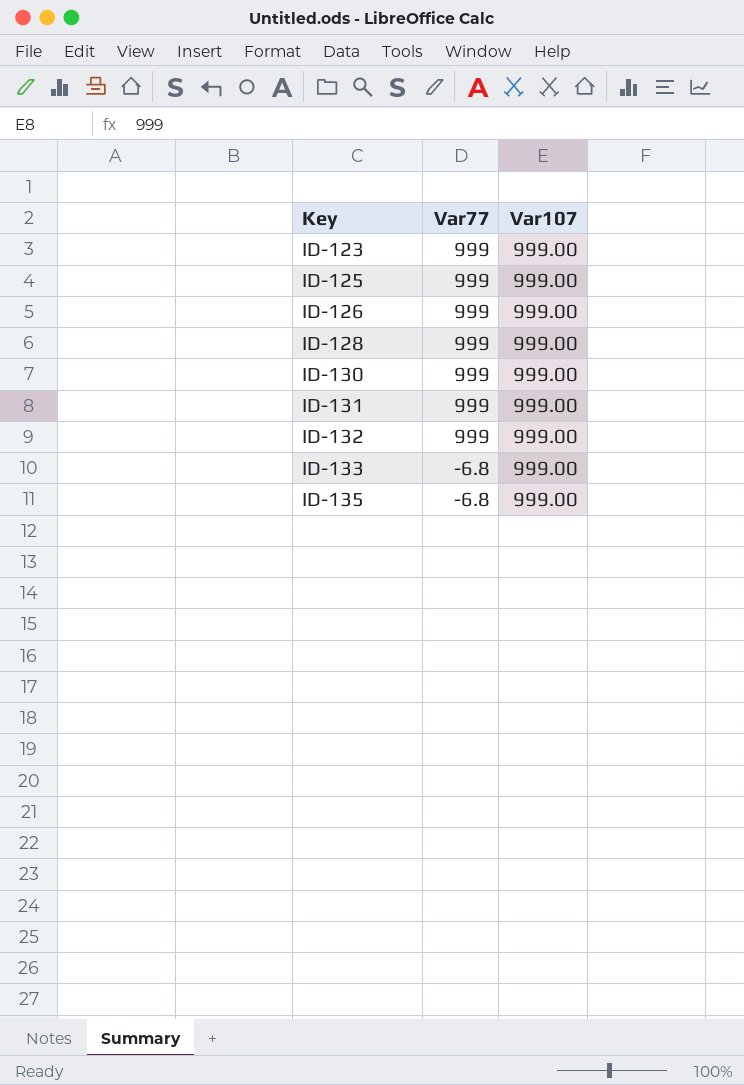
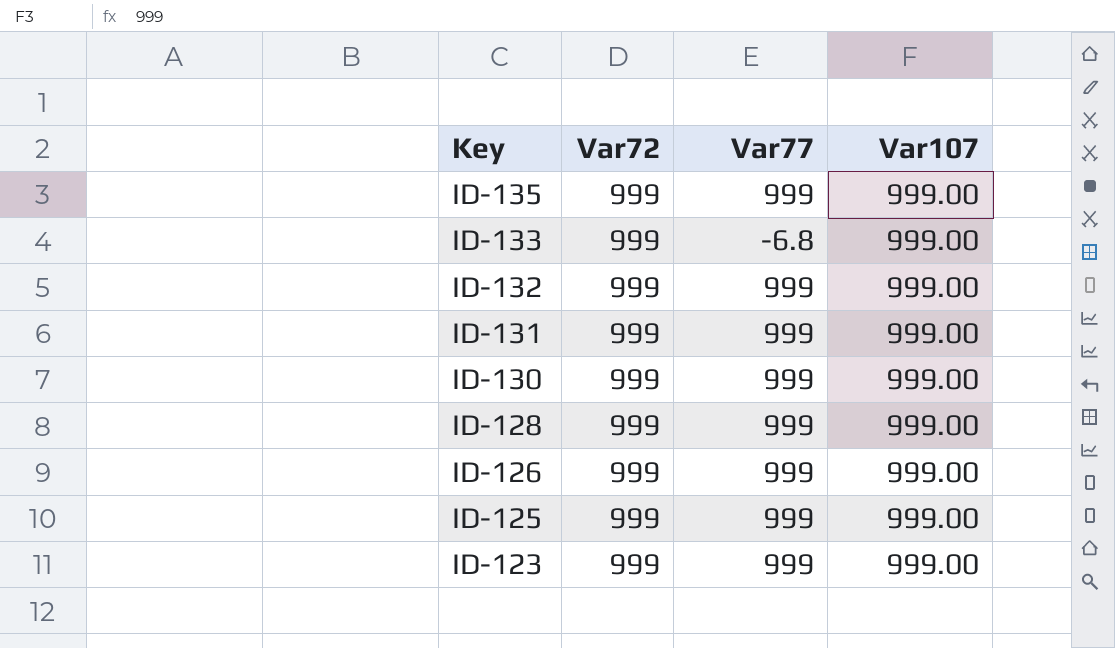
row order: Key ascending -> Key descending
column Var72 | position: none -> 2
ID-135 | Var77: -6.8 -> 999

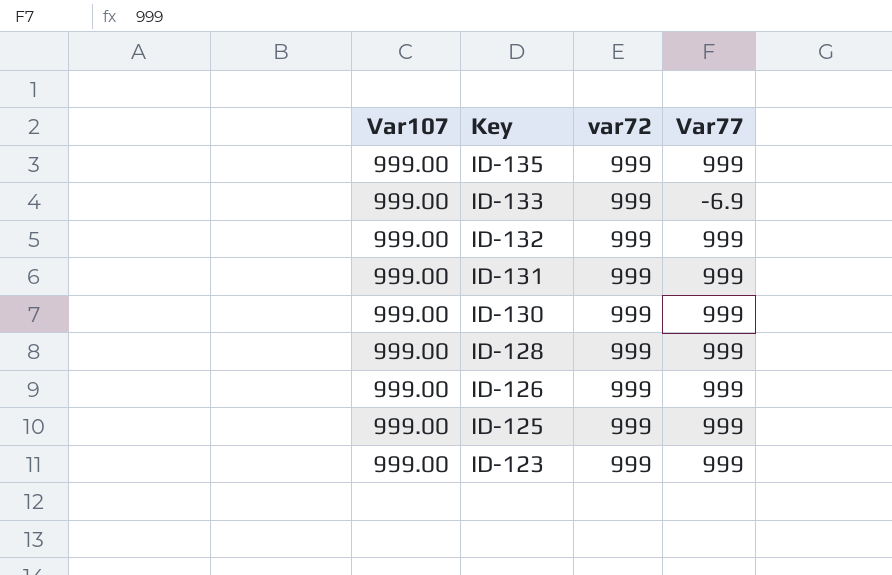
column Var107 | position: 4 -> 1
column name: Var72 -> var72
ID-133 | Var77: -6.8 -> -6.9

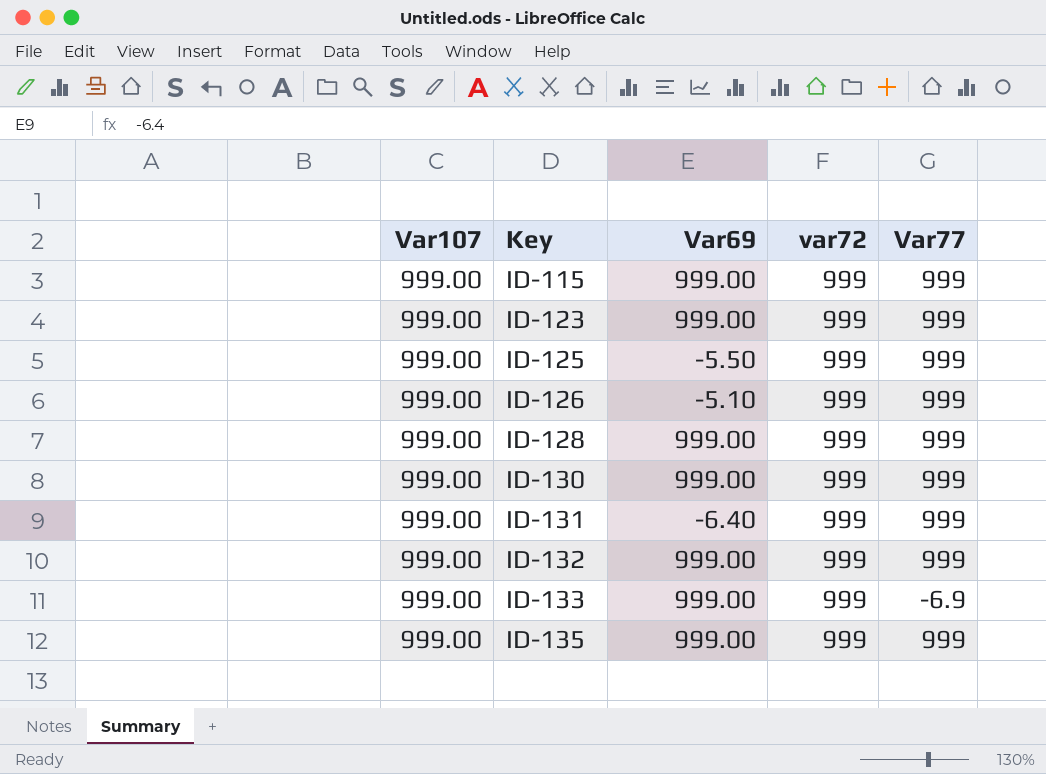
row order: Key descending -> Key ascending
column Var69 | position: none -> 3
row ID-115: none -> 999.00 | 999.00 | 999 | 999

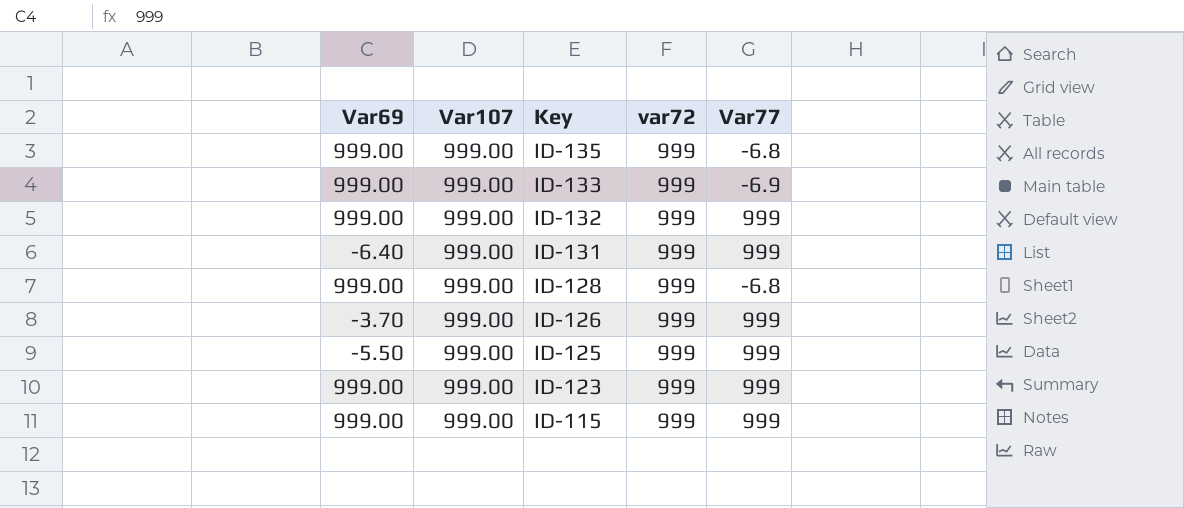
row order: Key ascending -> Key descending
column Var69 | position: 3 -> 1
row ID-130: 999.00 | 999.00 | 999 | 999 -> none
ID-135 | Var77: 999 -> -6.8
ID-128 | Var77: 999 -> -6.8
ID-126 | Var69: -5.10 -> -3.70

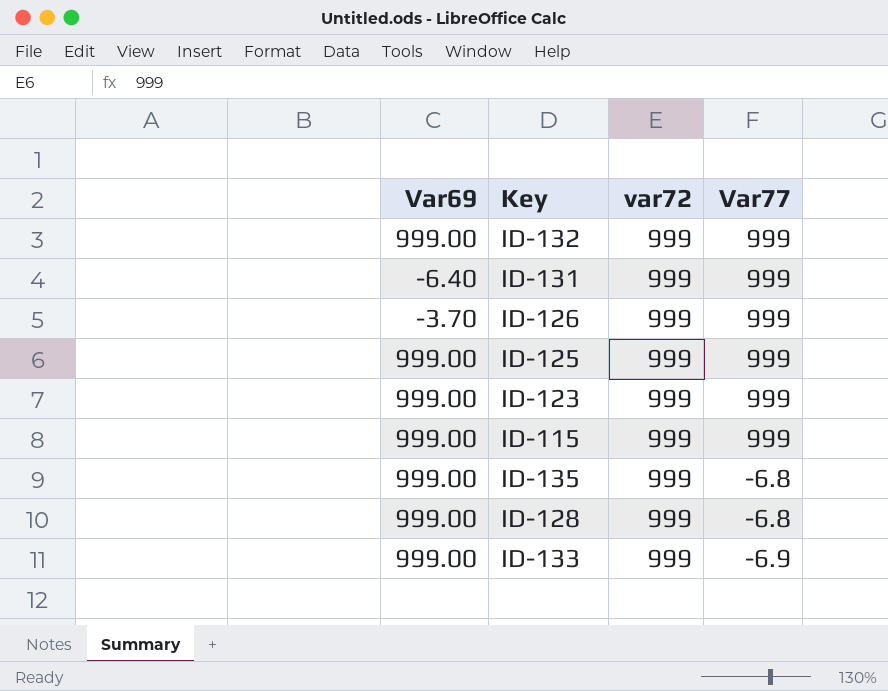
row order: Key descending -> Var77 descending
column Var107 | position: 2 -> none
ID-125 | Var69: -5.50 -> 999.00

